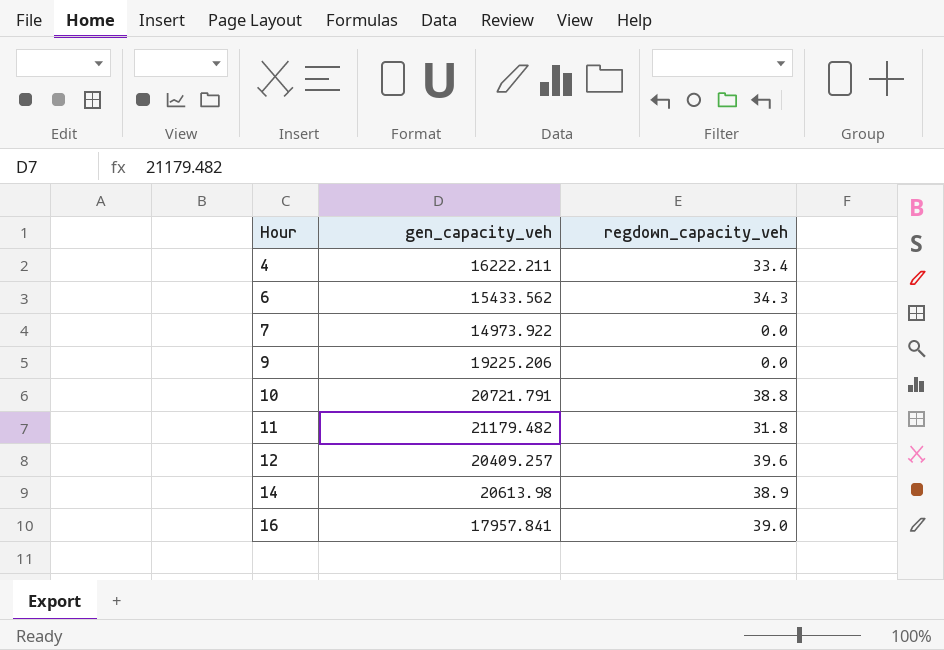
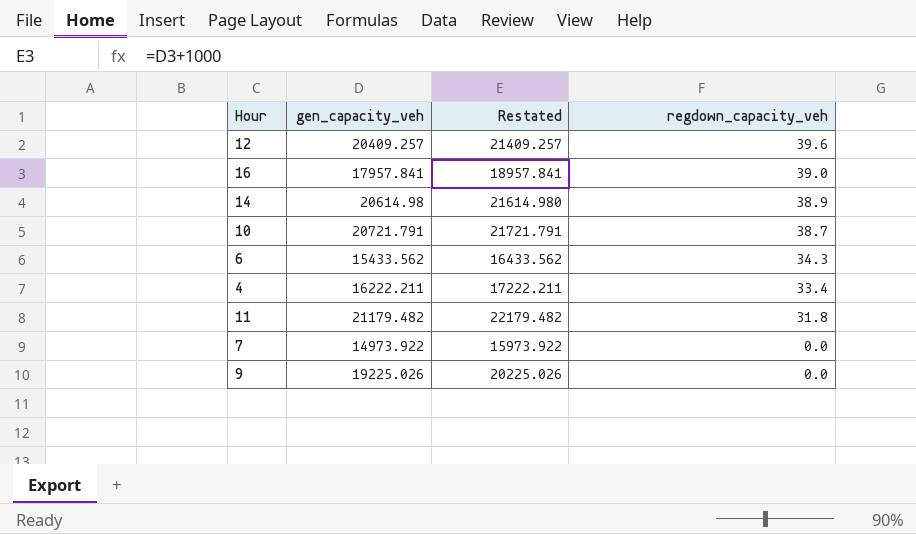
row order: Hour ascending -> regdown_capacity_veh descending
column Restated | formula: none -> [gen_capacity_veh] + 1000
14 | gen_capacity_veh: 20613.98 -> 20614.98
10 | regdown_capacity_veh: 38.8 -> 38.7
9 | gen_capacity_veh: 19225.206 -> 19225.026

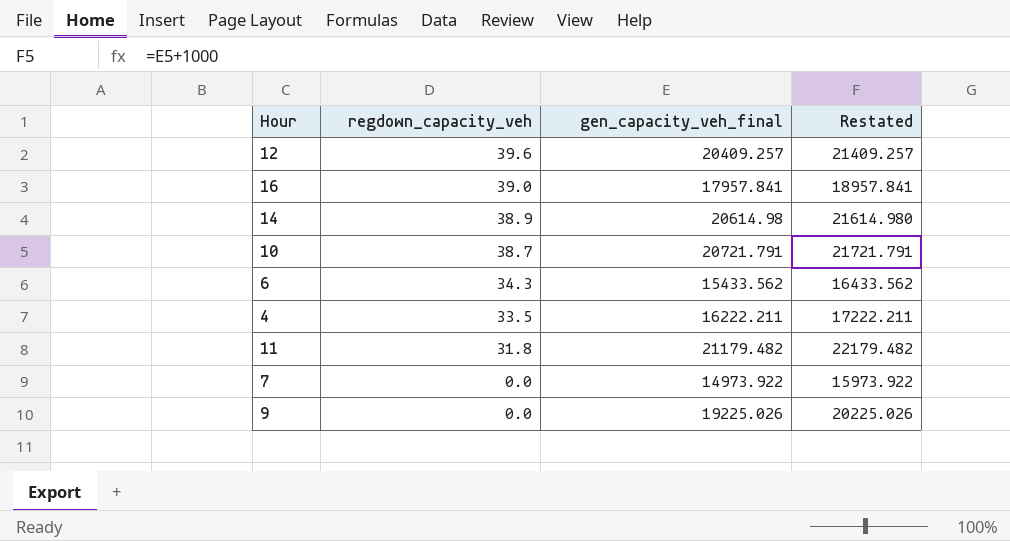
column regdown_capacity_veh | position: 4 -> 2
column name: gen_capacity_veh -> gen_capacity_veh_final
4 | regdown_capacity_veh: 33.4 -> 33.5

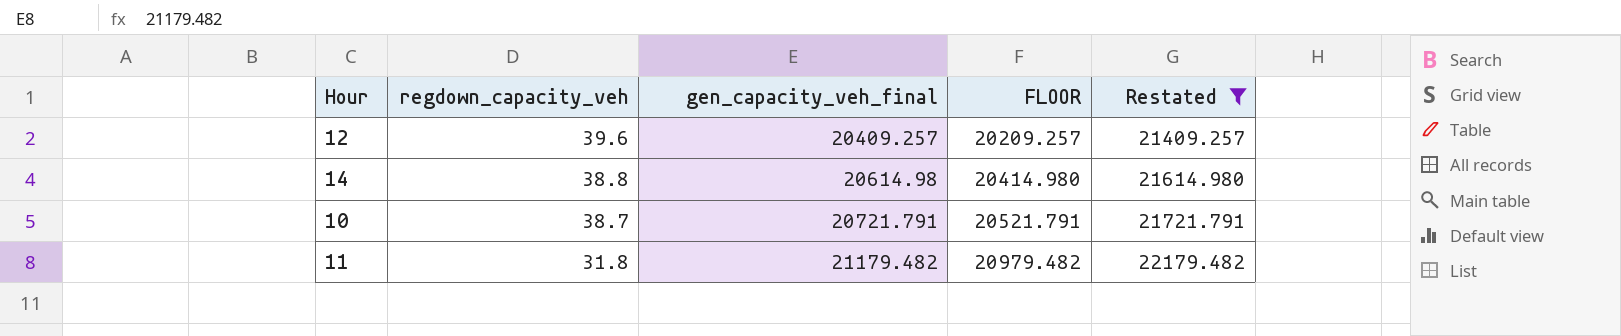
filter: none -> Restated >= 21409.257
column FLOOR | formula: none -> [gen_capacity_veh_final] - 200
14 | regdown_capacity_veh: 38.9 -> 38.8

